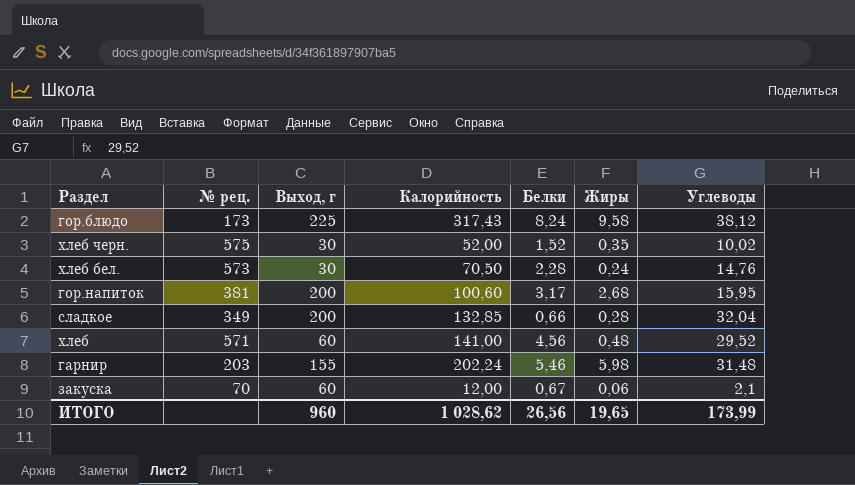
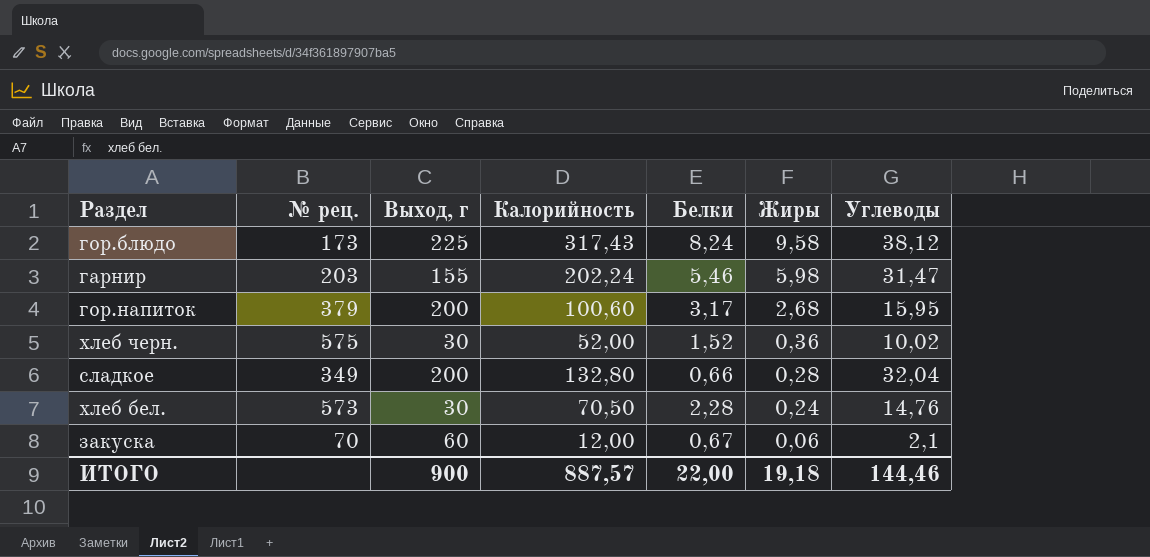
row order: none -> Жиры descending
row хлеб: 571 | 60 | 141,00 | 4,56 | 0,48 | 29,52 -> none
гарнир | Углеводы: 31,48 -> 31,47
гор.напиток | № рец.: 381 -> 379
хлеб черн. | Жиры: 0,35 -> 0,36
сладкое | Калорийность: 132,85 -> 132,80
ИТОГО | Выход, г: 960 -> 900
ИТОГО | Калорийность: 1 028,62 -> 887,57
ИТОГО | Белки: 26,56 -> 22,00
ИТОГО | Жиры: 19,65 -> 19,18
ИТОГО | Углеводы: 173,99 -> 144,46

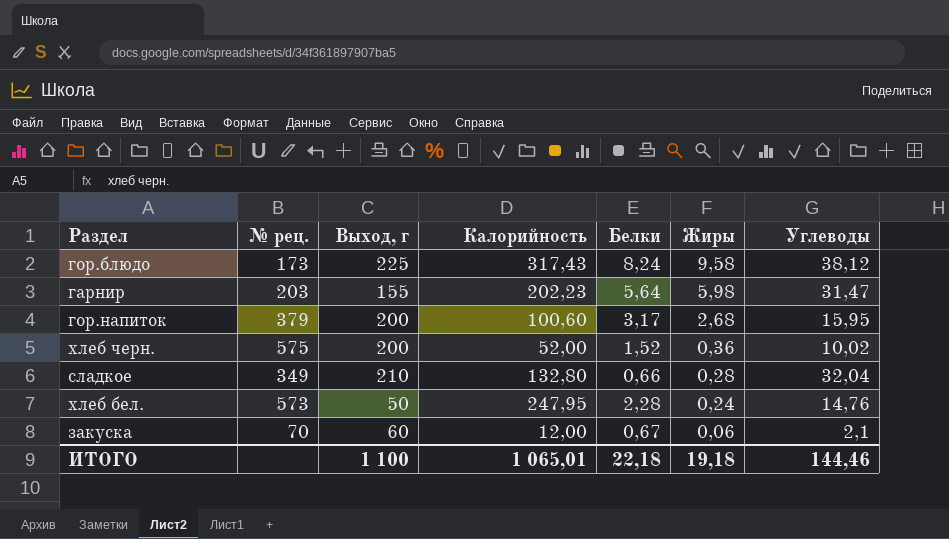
гарнир | Калорийность: 202,24 -> 202,23
гарнир | Белки: 5,46 -> 5,64
хлеб черн. | Выход, г: 30 -> 200
сладкое | Выход, г: 200 -> 210
хлеб бел. | Выход, г: 30 -> 50
хлеб бел. | Калорийность: 70,50 -> 247,95
ИТОГО | Выход, г: 900 -> 1 100
ИТОГО | Калорийность: 887,57 -> 1 065,01
ИТОГО | Белки: 22,00 -> 22,18

